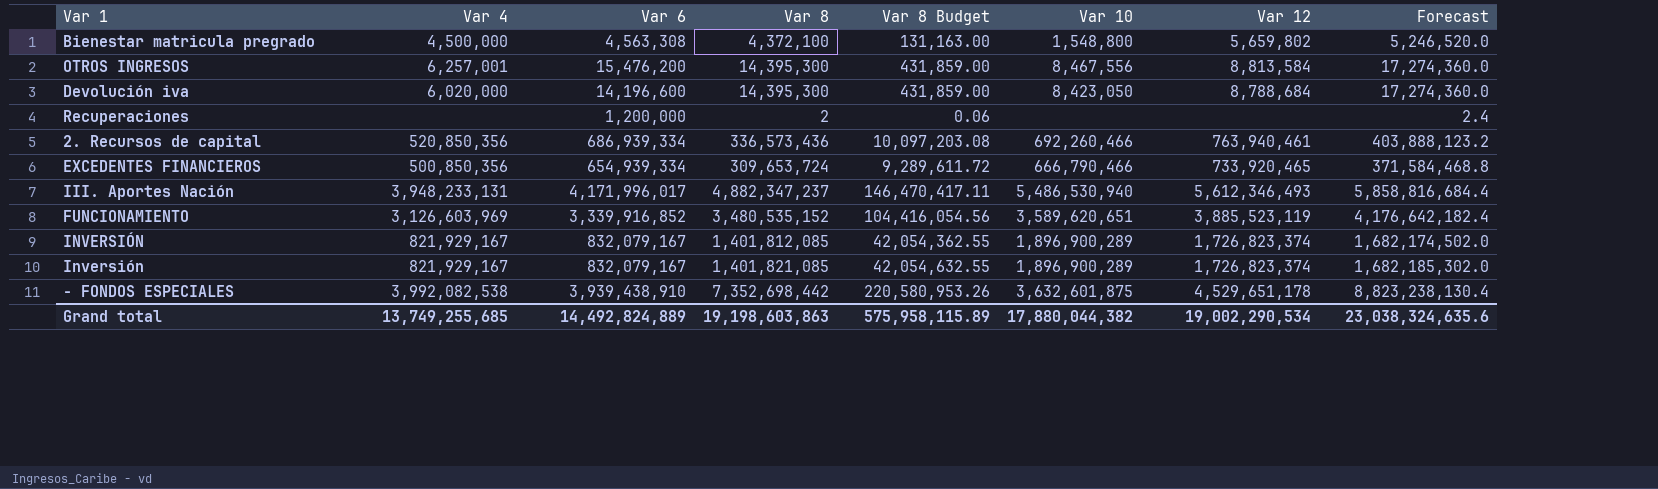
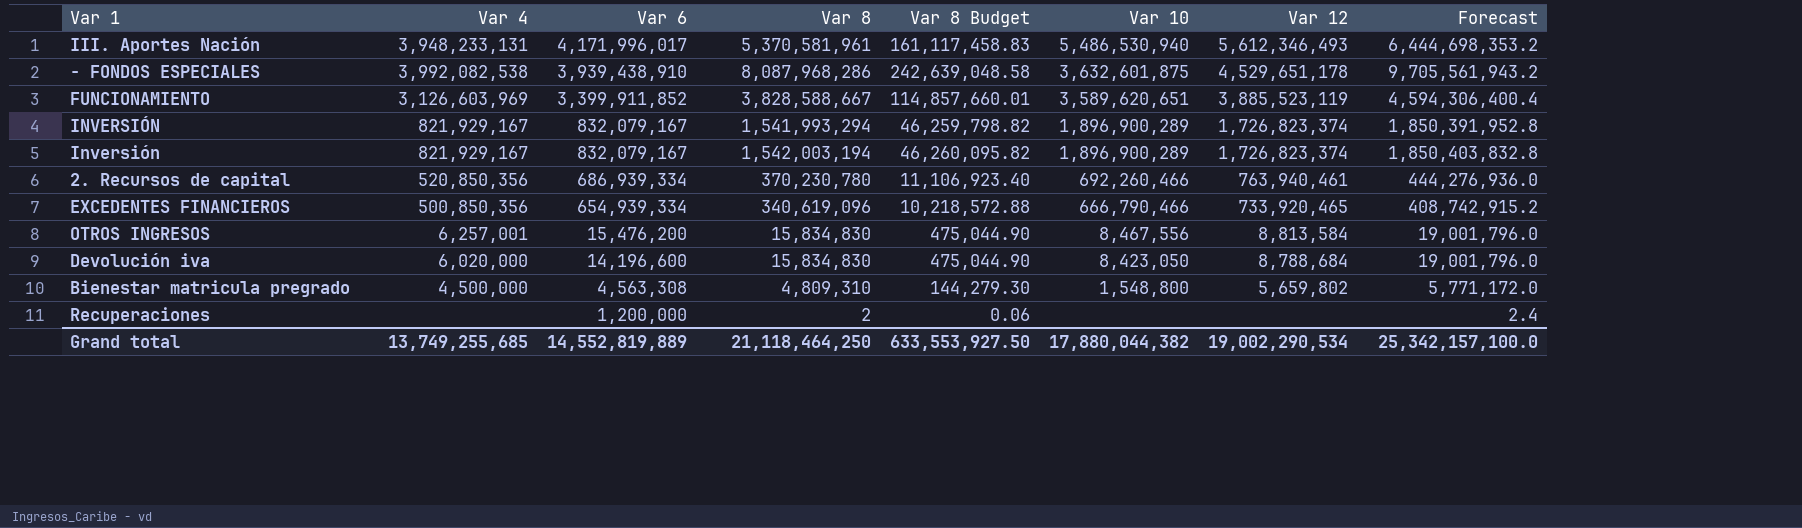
row order: none -> Var 6 descending
III. Aportes Nación | Var 8: 4,882,347,237 -> 5,370,581,961
III. Aportes Nación | Var 8 Budget: 146,470,417.11 -> 161,117,458.83
III. Aportes Nación | Forecast: 5,858,816,684.4 -> 6,444,698,353.2
- FONDOS ESPECIALES | Var 8: 7,352,698,442 -> 8,087,968,286
- FONDOS ESPECIALES | Var 8 Budget: 220,580,953.26 -> 242,639,048.58
- FONDOS ESPECIALES | Forecast: 8,823,238,130.4 -> 9,705,561,943.2
FUNCIONAMIENTO | Var 6: 3,339,916,852 -> 3,399,911,852
FUNCIONAMIENTO | Var 8: 3,480,535,152 -> 3,828,588,667
FUNCIONAMIENTO | Var 8 Budget: 104,416,054.56 -> 114,857,660.01
FUNCIONAMIENTO | Forecast: 4,176,642,182.4 -> 4,594,306,400.4
INVERSIÓN | Var 8: 1,401,812,085 -> 1,541,993,294
INVERSIÓN | Var 8 Budget: 42,054,362.55 -> 46,259,798.82
INVERSIÓN | Forecast: 1,682,174,502.0 -> 1,850,391,952.8
Inversión | Var 8: 1,401,821,085 -> 1,542,003,194
Inversión | Var 8 Budget: 42,054,632.55 -> 46,260,095.82
Inversión | Forecast: 1,682,185,302.0 -> 1,850,403,832.8
2. Recursos de capital | Var 8: 336,573,436 -> 370,230,780
2. Recursos de capital | Var 8 Budget: 10,097,203.08 -> 11,106,923.40
2. Recursos de capital | Forecast: 403,888,123.2 -> 444,276,936.0
EXCEDENTES FINANCIEROS | Var 8: 309,653,724 -> 340,619,096
EXCEDENTES FINANCIEROS | Var 8 Budget: 9,289,611.72 -> 10,218,572.88
EXCEDENTES FINANCIEROS | Forecast: 371,584,468.8 -> 408,742,915.2
OTROS INGRESOS | Var 8: 14,395,300 -> 15,834,830
OTROS INGRESOS | Var 8 Budget: 431,859.00 -> 475,044.90
OTROS INGRESOS | Forecast: 17,274,360.0 -> 19,001,796.0
Devolución iva | Var 8: 14,395,300 -> 15,834,830
Devolución iva | Var 8 Budget: 431,859.00 -> 475,044.90
Devolución iva | Forecast: 17,274,360.0 -> 19,001,796.0
Bienestar matricula pregrado | Var 8: 4,372,100 -> 4,809,310
Bienestar matricula pregrado | Var 8 Budget: 131,163.00 -> 144,279.30
Bienestar matricula pregrado | Forecast: 5,246,520.0 -> 5,771,172.0
Grand total | Var 6: 14,492,824,889 -> 14,552,819,889
Grand total | Var 8: 19,198,603,863 -> 21,118,464,250
Grand total | Var 8 Budget: 575,958,115.89 -> 633,553,927.50
Grand total | Forecast: 23,038,324,635.6 -> 25,342,157,100.0

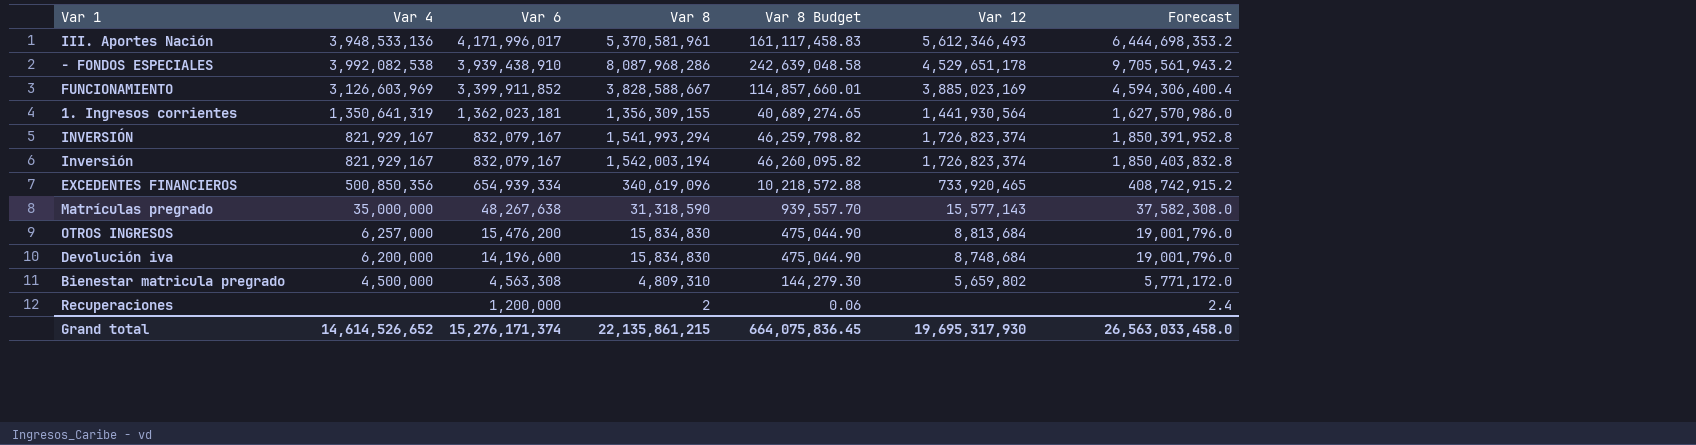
column Var 10 | position: 6 -> none
row 2. Recursos de capital: 520,850,356 | 686,939,334 | 370,230,780 | 11,106,923.40 | 692,260,466 | 763,940,461 | 444,276,936.0 -> none
III. Aportes Nación | Var 4: 3,948,233,131 -> 3,948,533,136
FUNCIONAMIENTO | Var 12: 3,885,523,119 -> 3,885,023,169
row 1. Ingresos corrientes: none -> 1,350,641,319 | 1,362,023,181 | 1,356,309,155 | 40,689,274.65 | 1,441,930,564 | 1,627,570,986.0
row Matrículas pregrado: none -> 35,000,000 | 48,267,638 | 31,318,590 | 939,557.70 | 15,577,143 | 37,582,308.0
OTROS INGRESOS | Var 4: 6,257,001 -> 6,257,000
OTROS INGRESOS | Var 12: 8,813,584 -> 8,813,684
Devolución iva | Var 4: 6,020,000 -> 6,200,000
Devolución iva | Var 12: 8,788,684 -> 8,748,684
Grand total | Var 4: 13,749,255,685 -> 14,614,526,652
Grand total | Var 6: 14,552,819,889 -> 15,276,171,374
Grand total | Var 8: 21,118,464,250 -> 22,135,861,215
Grand total | Var 8 Budget: 633,553,927.50 -> 664,075,836.45
Grand total | Var 12: 19,002,290,534 -> 19,695,317,930
Grand total | Forecast: 25,342,157,100.0 -> 26,563,033,458.0

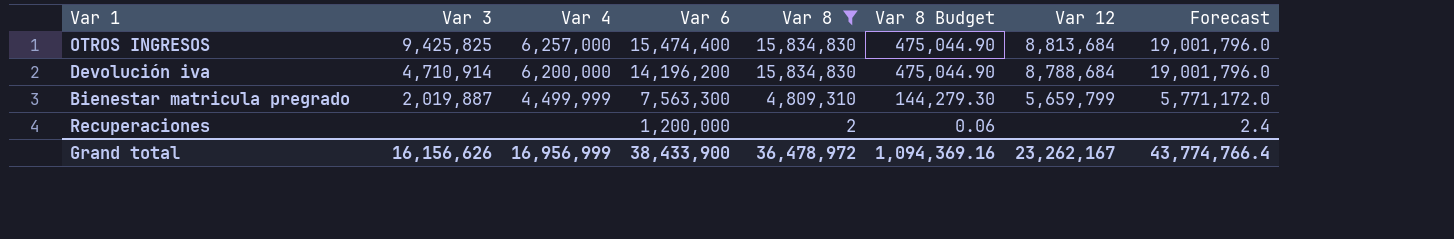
filter: none -> Var 8 <= 15,834,830
column Var 3 | position: none -> 2
OTROS INGRESOS | Var 6: 15,476,200 -> 15,474,400
Devolución iva | Var 6: 14,196,600 -> 14,196,200
Devolución iva | Var 12: 8,748,684 -> 8,788,684
Bienestar matricula pregrado | Var 4: 4,500,000 -> 4,499,999
Bienestar matricula pregrado | Var 6: 4,563,308 -> 7,563,300
Bienestar matricula pregrado | Var 12: 5,659,802 -> 5,659,799
Grand total | Var 4: 14,614,526,652 -> 16,956,999
Grand total | Var 6: 15,276,171,374 -> 38,433,900
Grand total | Var 8: 22,135,861,215 -> 36,478,972
Grand total | Var 8 Budget: 664,075,836.45 -> 1,094,369.16
Grand total | Var 12: 19,695,317,930 -> 23,262,167
Grand total | Forecast: 26,563,033,458.0 -> 43,774,766.4

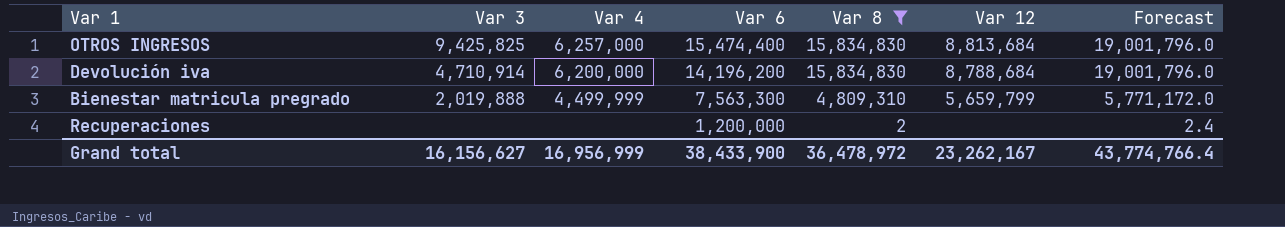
column Var 8 Budget | formula: [Var 8] * 0.03 -> none
Bienestar matricula pregrado | Var 3: 2,019,887 -> 2,019,888
Grand total | Var 3: 16,156,626 -> 16,156,627

